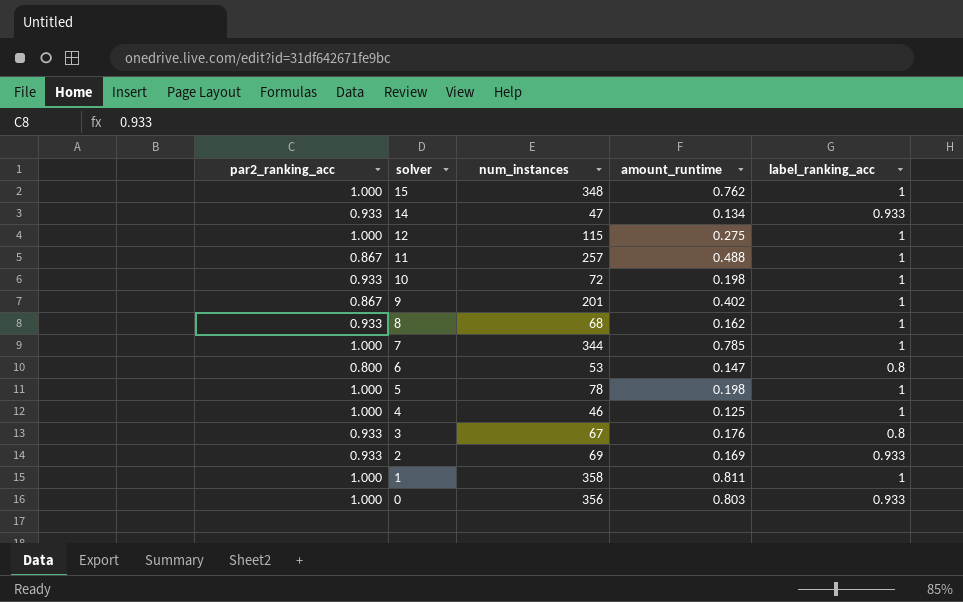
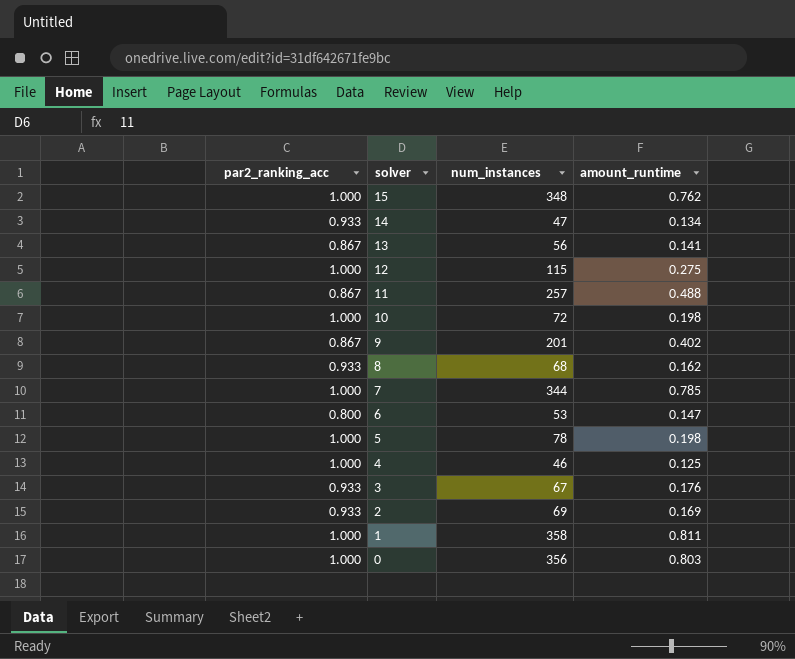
column label_ranking_acc | position: 5 -> none
row 13: none -> 0.867 | 56 | 0.141
10 | par2_ranking_acc: 0.933 -> 1.000

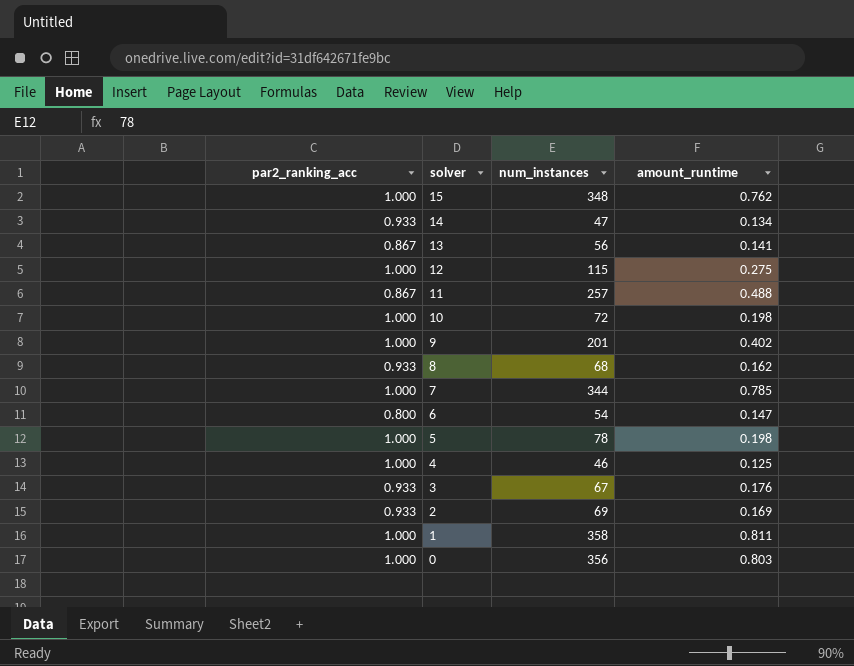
9 | par2_ranking_acc: 0.867 -> 1.000
6 | num_instances: 53 -> 54

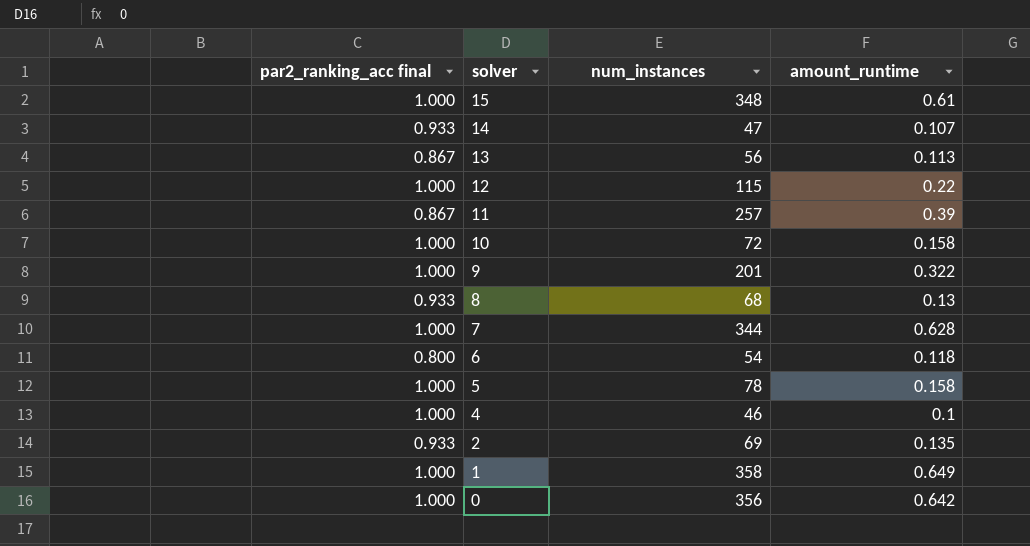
column name: par2_ranking_acc -> par2_ranking_acc final
row 3: 0.933 | 67 | 0.176 -> none
15 | amount_runtime: 0.762 -> 0.61
14 | amount_runtime: 0.134 -> 0.107
13 | amount_runtime: 0.141 -> 0.113
12 | amount_runtime: 0.275 -> 0.22
11 | amount_runtime: 0.488 -> 0.39
10 | amount_runtime: 0.198 -> 0.158
9 | amount_runtime: 0.402 -> 0.322
8 | amount_runtime: 0.162 -> 0.13
7 | amount_runtime: 0.785 -> 0.628
6 | amount_runtime: 0.147 -> 0.118
5 | amount_runtime: 0.198 -> 0.158
4 | amount_runtime: 0.125 -> 0.1
2 | amount_runtime: 0.169 -> 0.135
1 | amount_runtime: 0.811 -> 0.649
0 | amount_runtime: 0.803 -> 0.642

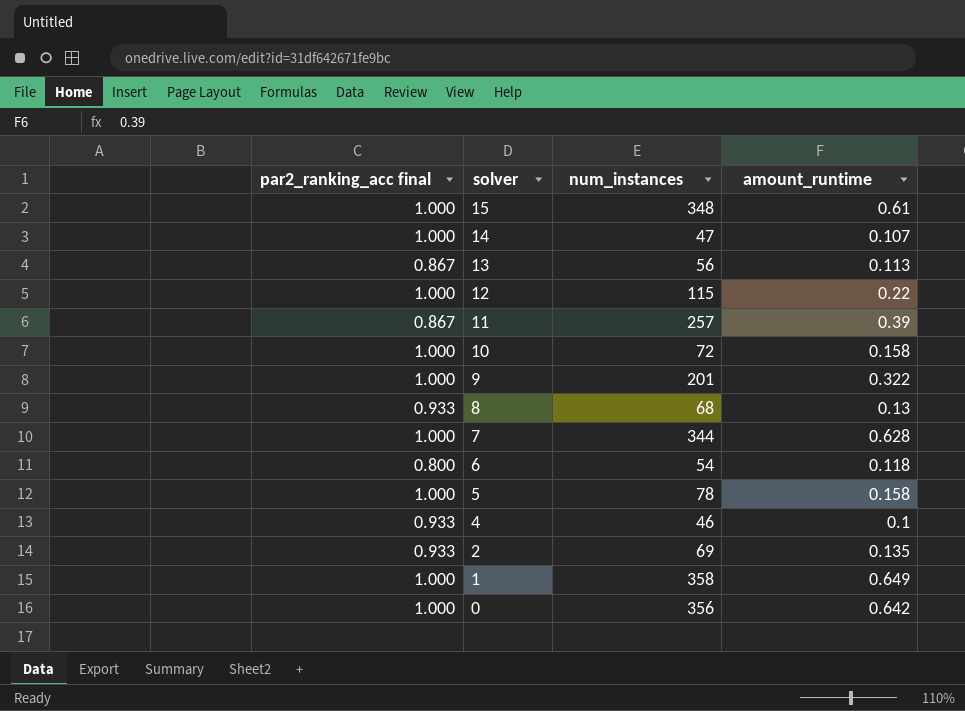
14 | par2_ranking_acc final: 0.933 -> 1.000
4 | par2_ranking_acc final: 1.000 -> 0.933

